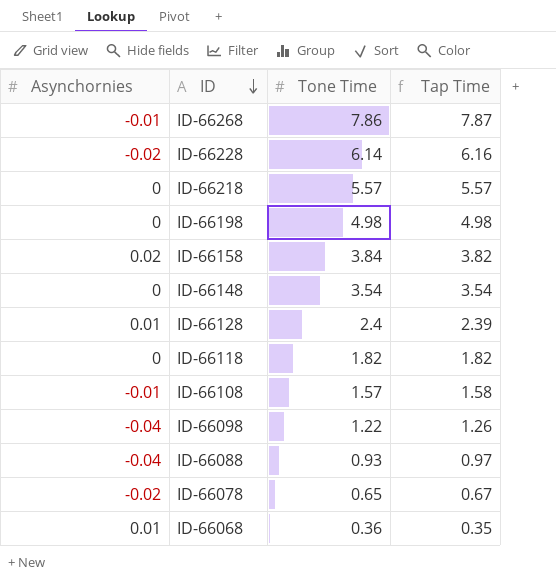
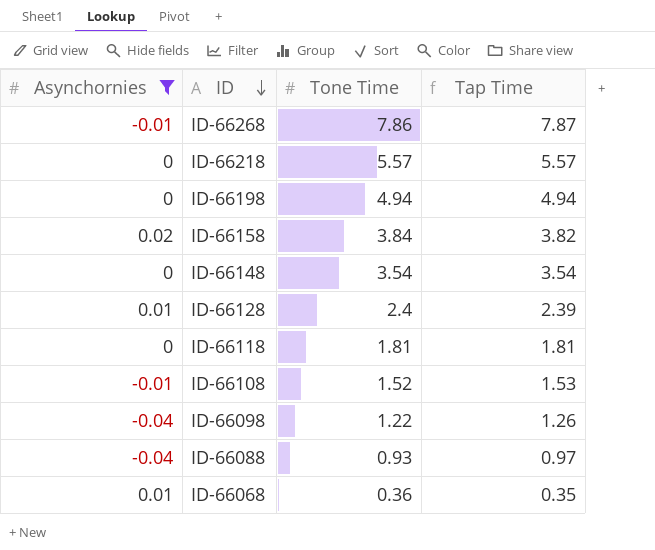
filter: none -> Asynchornies != -0.02
ID-66198 | Tone Time: 4.98 -> 4.94
ID-66198 | Tap Time: 4.98 -> 4.94
ID-66118 | Tone Time: 1.82 -> 1.81
ID-66118 | Tap Time: 1.82 -> 1.81
ID-66108 | Tone Time: 1.57 -> 1.52
ID-66108 | Tap Time: 1.58 -> 1.53

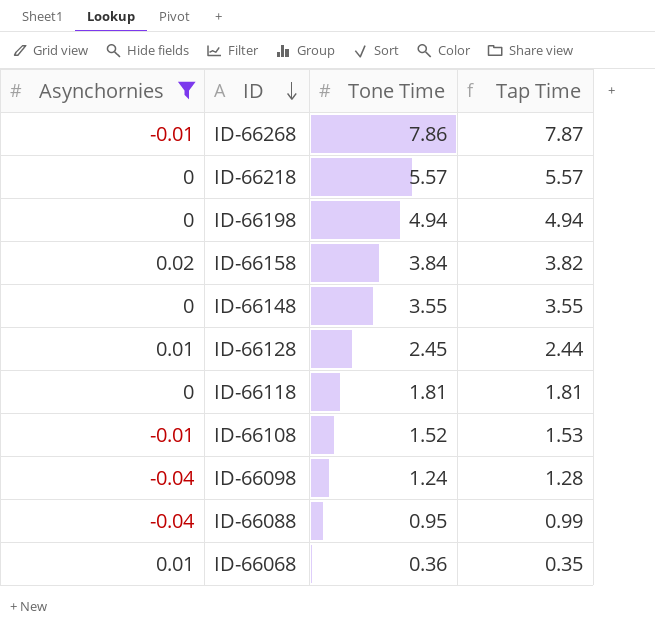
ID-66148 | Tone Time: 3.54 -> 3.55
ID-66148 | Tap Time: 3.54 -> 3.55
ID-66128 | Tone Time: 2.4 -> 2.45
ID-66128 | Tap Time: 2.39 -> 2.44
ID-66098 | Tone Time: 1.22 -> 1.24
ID-66098 | Tap Time: 1.26 -> 1.28
ID-66088 | Tone Time: 0.93 -> 0.95
ID-66088 | Tap Time: 0.97 -> 0.99

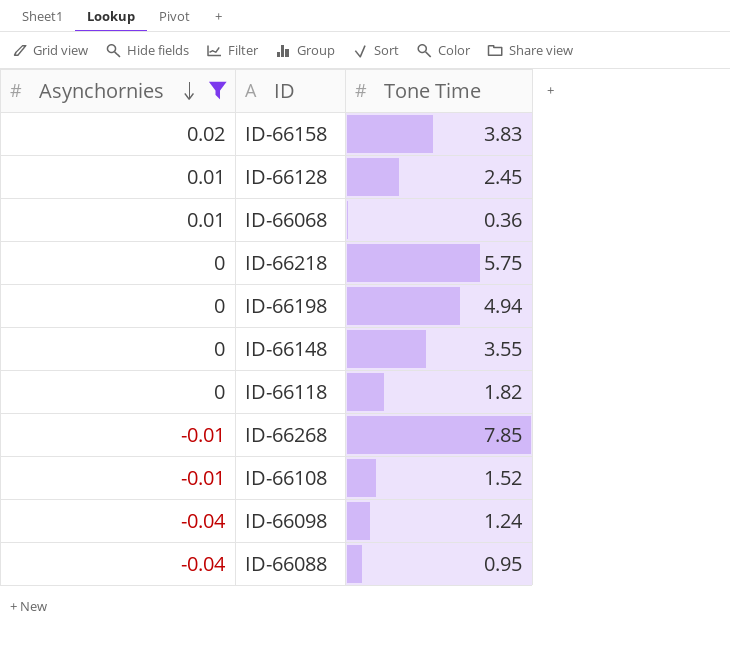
row order: ID descending -> Asynchornies descending
column Tap Time | formula: [Tone Time] - [Asynchornies] -> none
ID-66158 | Tone Time: 3.84 -> 3.83
ID-66218 | Tone Time: 5.57 -> 5.75
ID-66118 | Tone Time: 1.81 -> 1.82
ID-66268 | Tone Time: 7.86 -> 7.85

